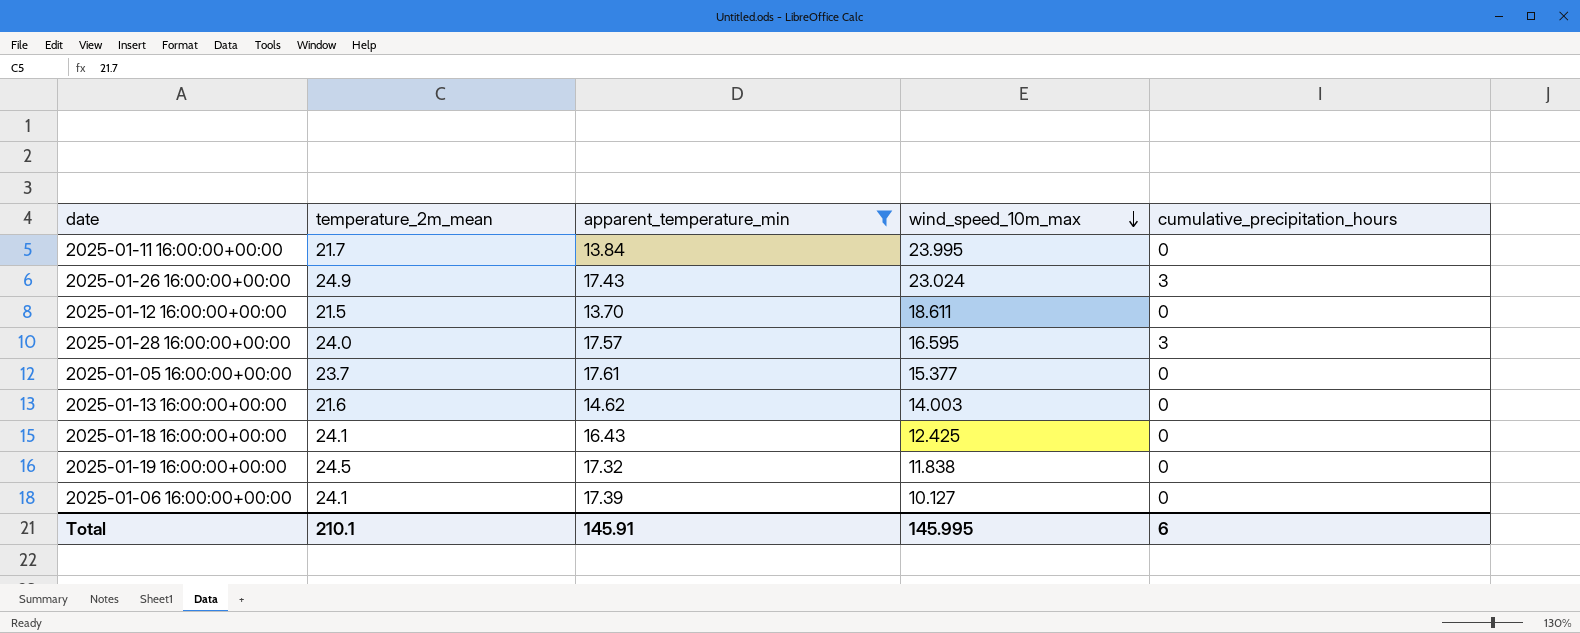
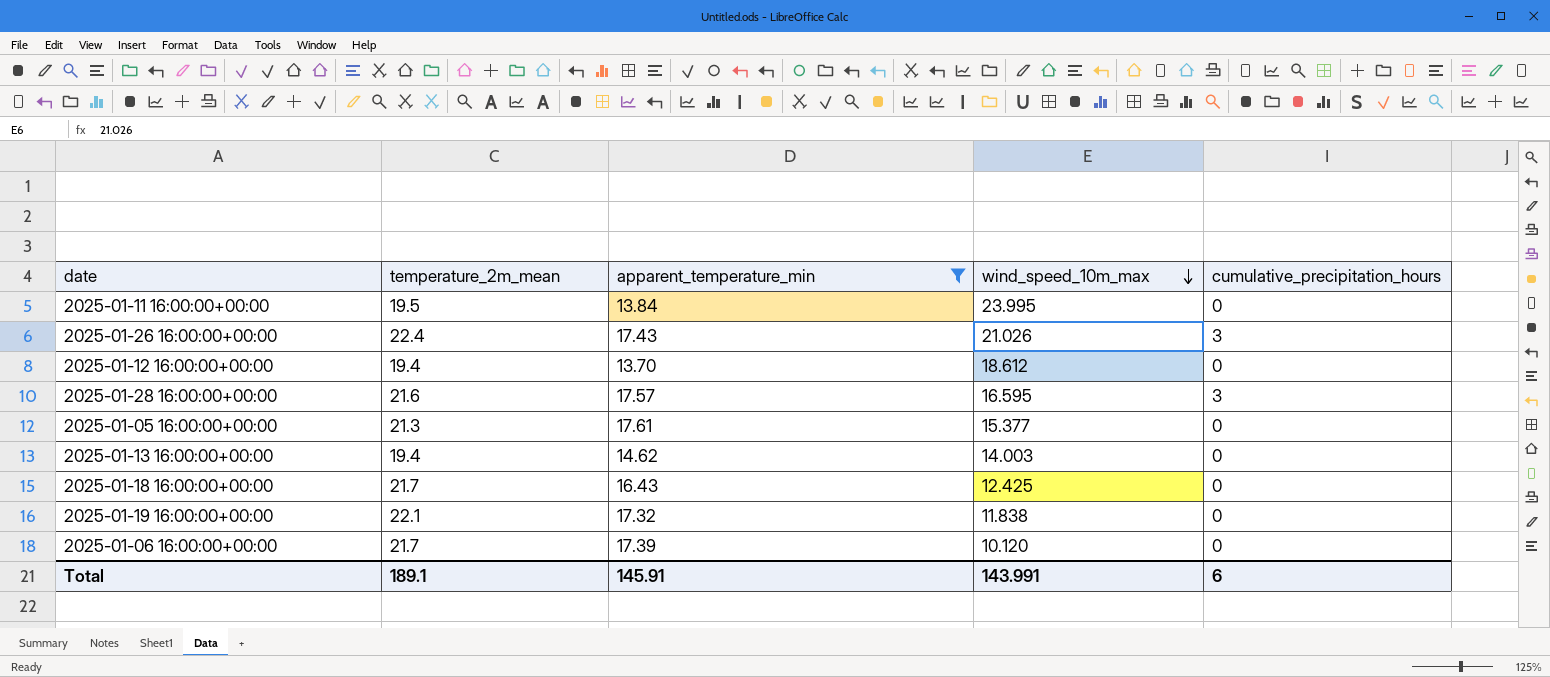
2025-01-11 16:00:00+00:00 | temperature_2m_mean: 21.7 -> 19.5
2025-01-26 16:00:00+00:00 | temperature_2m_mean: 24.9 -> 22.4
2025-01-26 16:00:00+00:00 | wind_speed_10m_max: 23.024 -> 21.026
2025-01-12 16:00:00+00:00 | temperature_2m_mean: 21.5 -> 19.4
2025-01-12 16:00:00+00:00 | wind_speed_10m_max: 18.611 -> 18.612
2025-01-28 16:00:00+00:00 | temperature_2m_mean: 24.0 -> 21.6
2025-01-05 16:00:00+00:00 | temperature_2m_mean: 23.7 -> 21.3
2025-01-13 16:00:00+00:00 | temperature_2m_mean: 21.6 -> 19.4
2025-01-18 16:00:00+00:00 | temperature_2m_mean: 24.1 -> 21.7
2025-01-19 16:00:00+00:00 | temperature_2m_mean: 24.5 -> 22.1
2025-01-06 16:00:00+00:00 | temperature_2m_mean: 24.1 -> 21.7
2025-01-06 16:00:00+00:00 | wind_speed_10m_max: 10.127 -> 10.120
Total | temperature_2m_mean: 210.1 -> 189.1
Total | wind_speed_10m_max: 145.995 -> 143.991

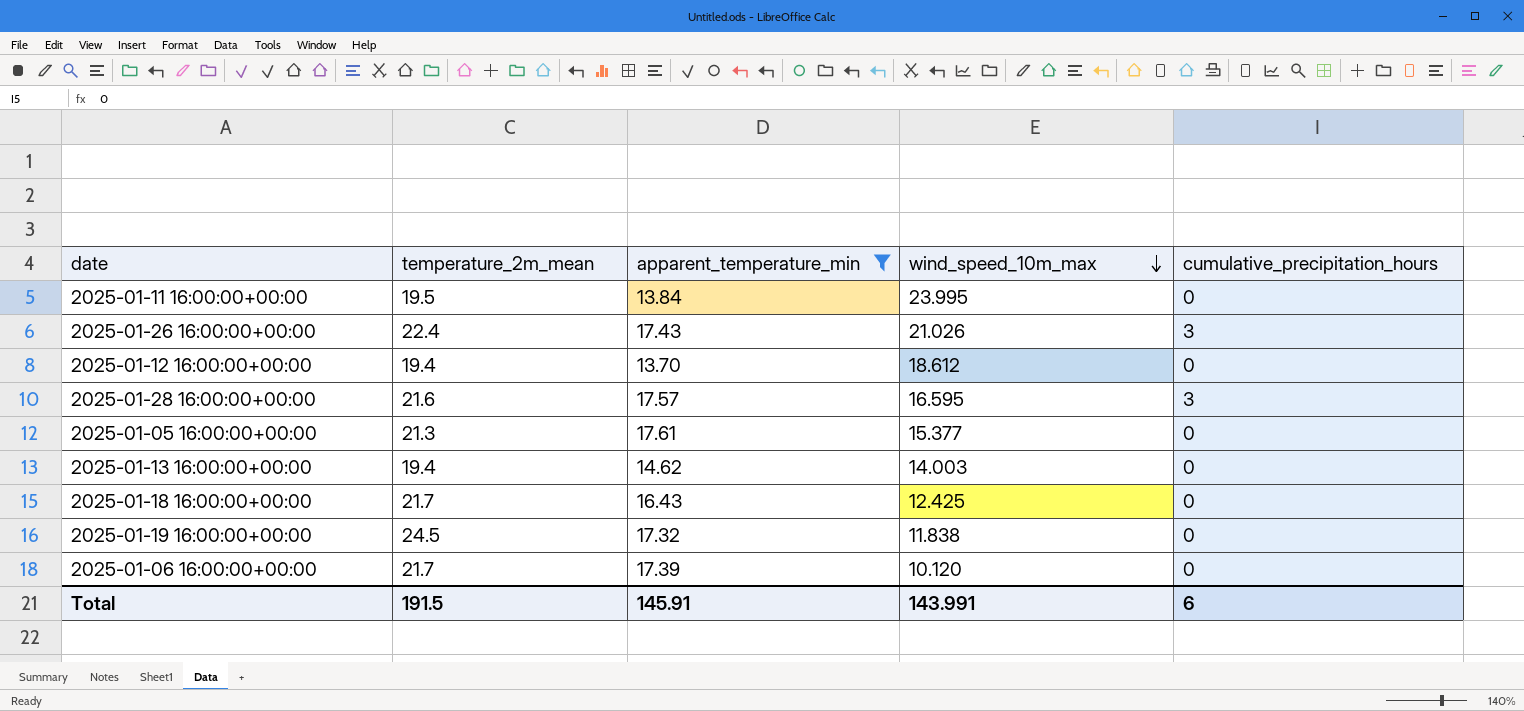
2025-01-19 16:00:00+00:00 | temperature_2m_mean: 22.1 -> 24.5
Total | temperature_2m_mean: 189.1 -> 191.5

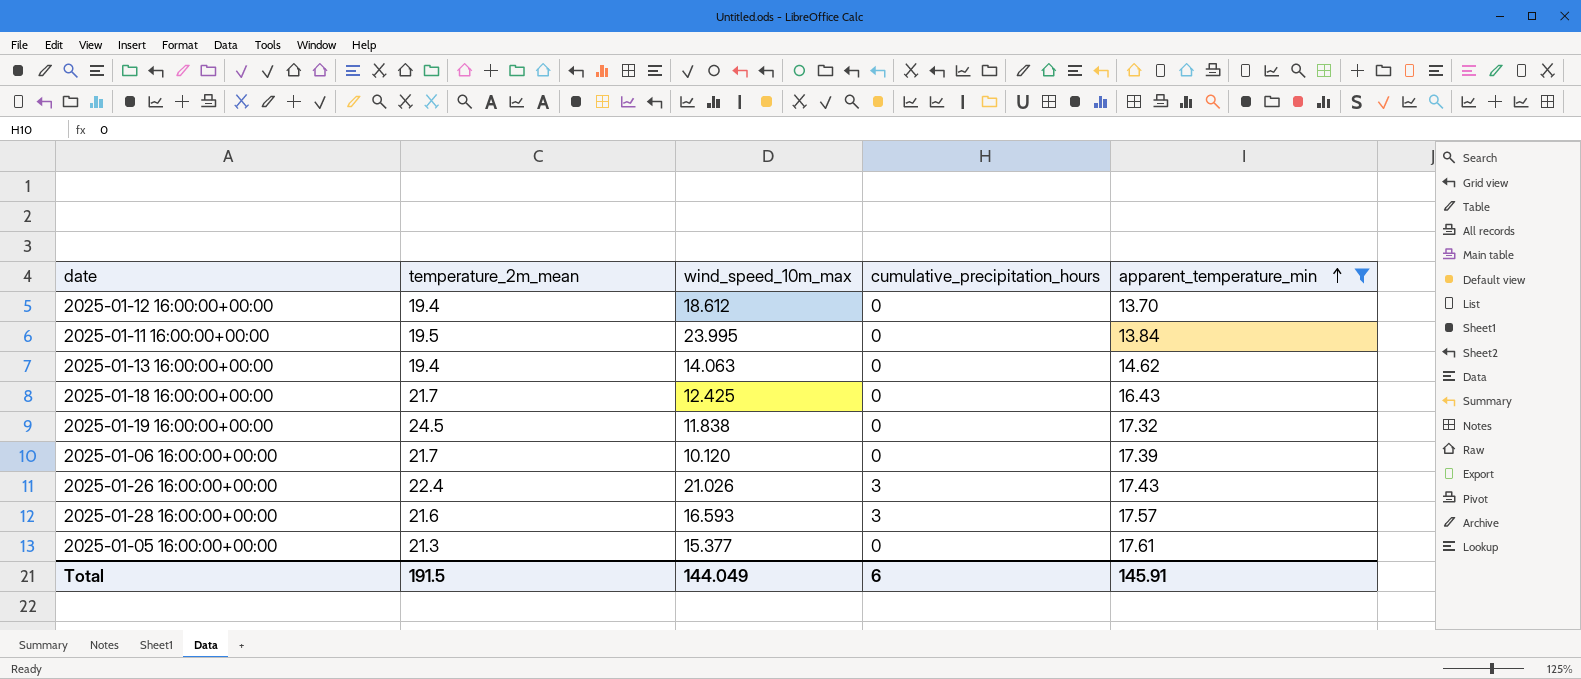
row order: wind_speed_10m_max descending -> apparent_temperature_min ascending
column apparent_temperature_min | position: 3 -> 5
2025-01-13 16:00:00+00:00 | wind_speed_10m_max: 14.003 -> 14.063
2025-01-28 16:00:00+00:00 | wind_speed_10m_max: 16.595 -> 16.593
Total | wind_speed_10m_max: 143.991 -> 144.049

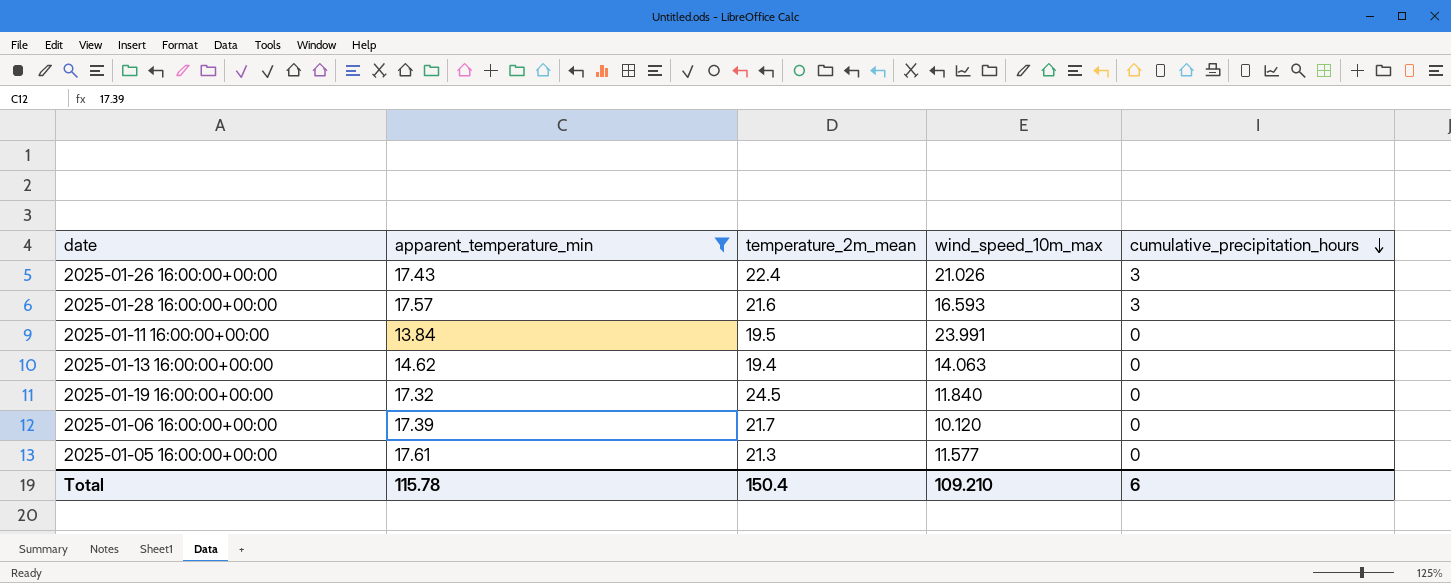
row order: apparent_temperature_min ascending -> cumulative_precipitation_hours descending
column apparent_temperature_min | position: 5 -> 2
row 2025-01-12 16:00:00+00:00: 19.4 | 18.612 | 0 | 13.70 -> none
row 2025-01-18 16:00:00+00:00: 21.7 | 12.425 | 0 | 16.43 -> none
2025-01-11 16:00:00+00:00 | wind_speed_10m_max: 23.995 -> 23.991
2025-01-19 16:00:00+00:00 | wind_speed_10m_max: 11.838 -> 11.840
2025-01-05 16:00:00+00:00 | wind_speed_10m_max: 15.377 -> 11.577
Total | apparent_temperature_min: 145.91 -> 115.78
Total | temperature_2m_mean: 191.5 -> 150.4
Total | wind_speed_10m_max: 144.049 -> 109.210

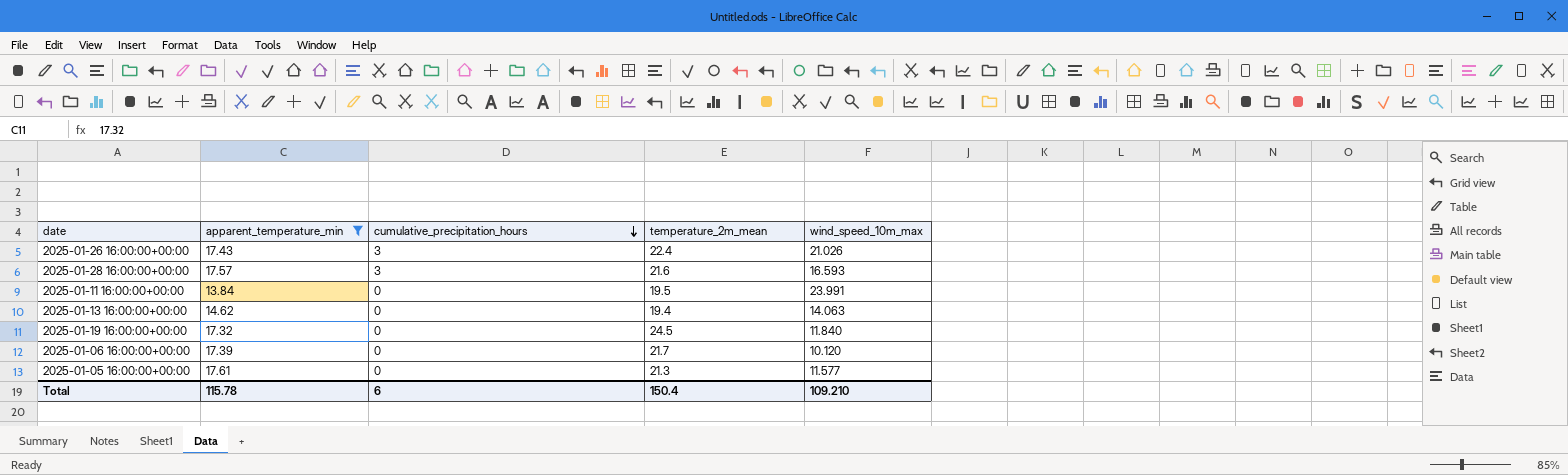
column cumulative_precipitation_hours | position: 5 -> 3

